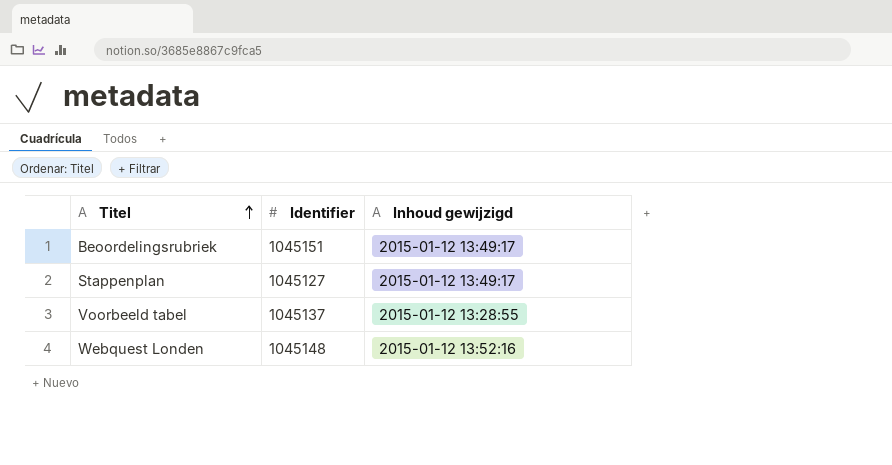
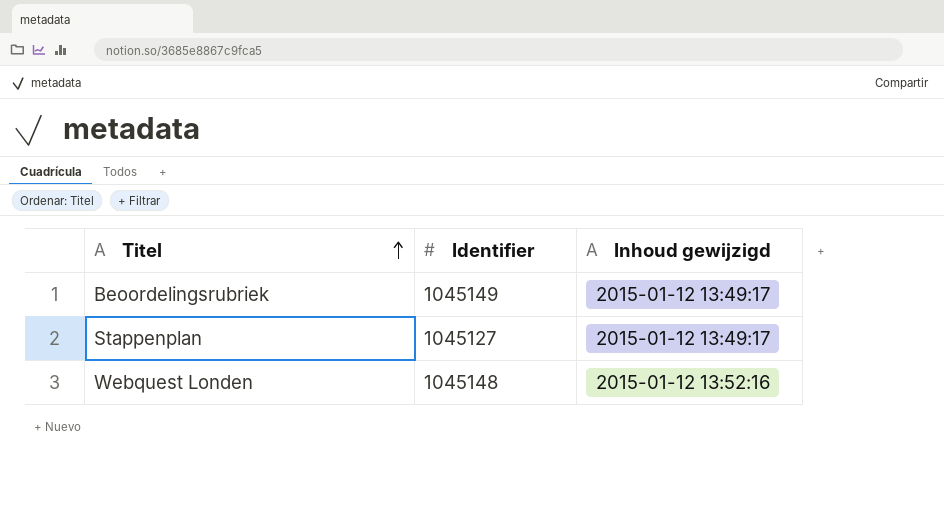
row Voorbeeld tabel: 1045137 | 2015-01-12 13:28:55 -> none
Beoordelingsrubriek | Identifier: 1045151 -> 1045149

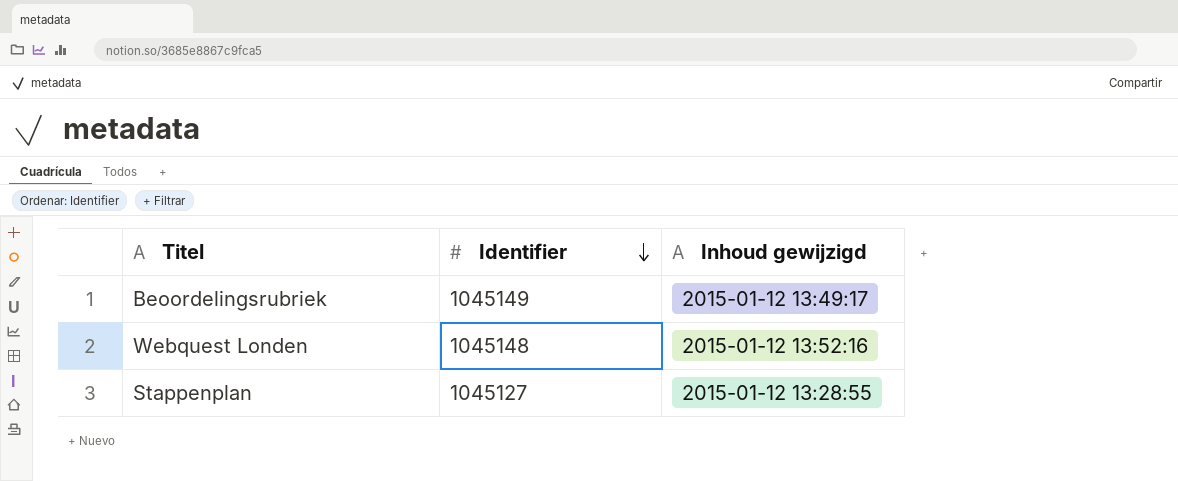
row order: Titel ascending -> Identifier descending
Stappenplan | Inhoud gewijzigd: 2015-01-12 13:49:17 -> 2015-01-12 13:28:55

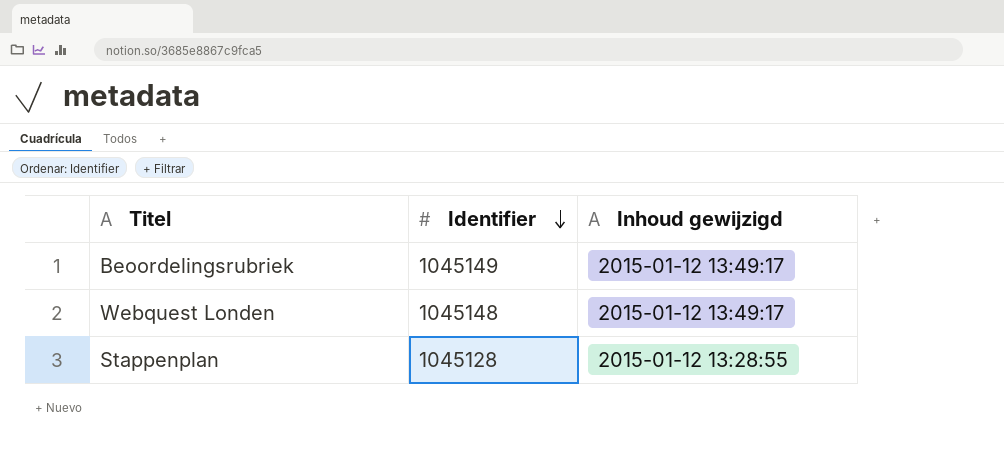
Webquest Londen | Inhoud gewijzigd: 2015-01-12 13:52:16 -> 2015-01-12 13:49:17
Stappenplan | Identifier: 1045127 -> 1045128

